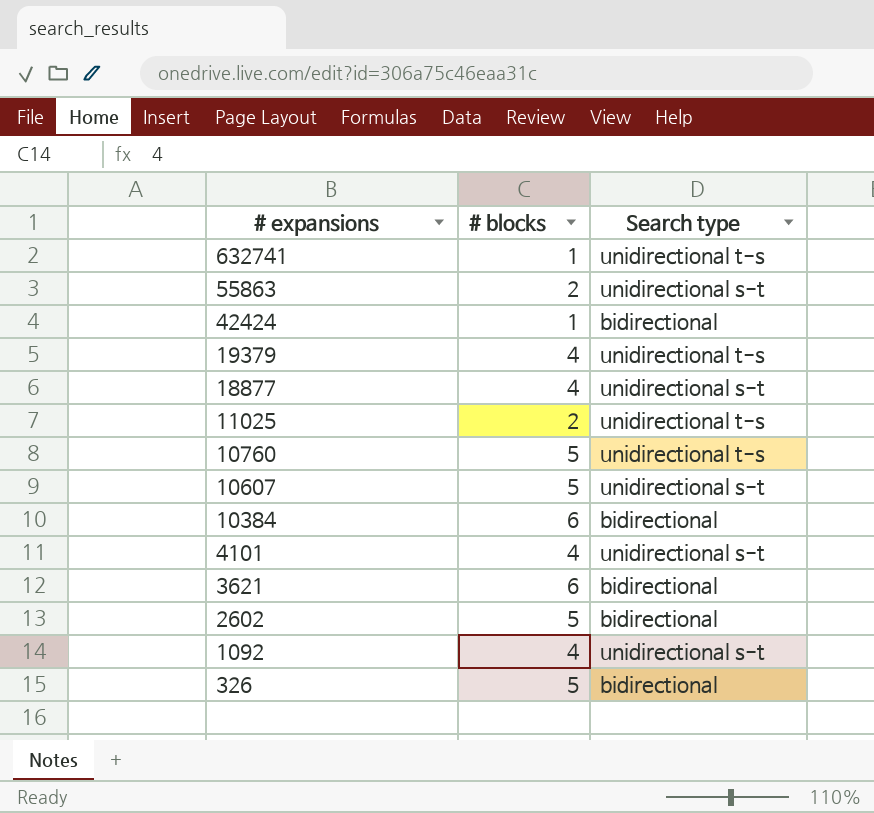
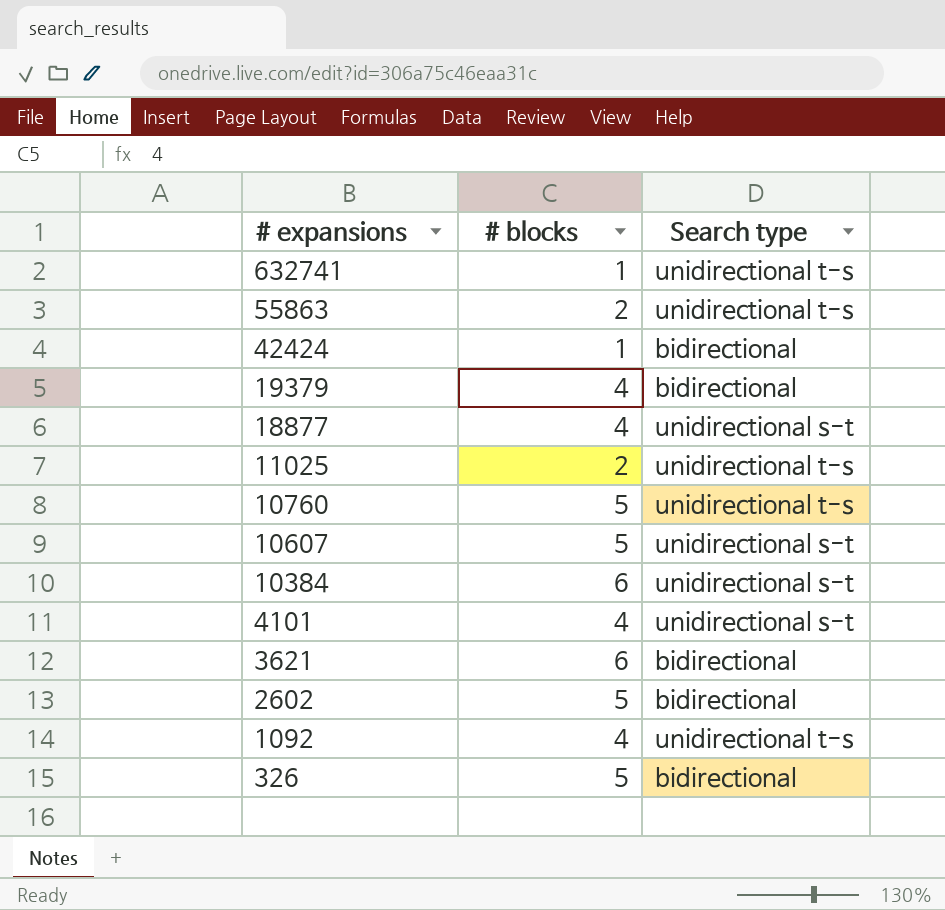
55863 | Search type: unidirectional s-t -> unidirectional t-s
19379 | Search type: unidirectional t-s -> bidirectional
10384 | Search type: bidirectional -> unidirectional s-t
1092 | Search type: unidirectional s-t -> unidirectional t-s

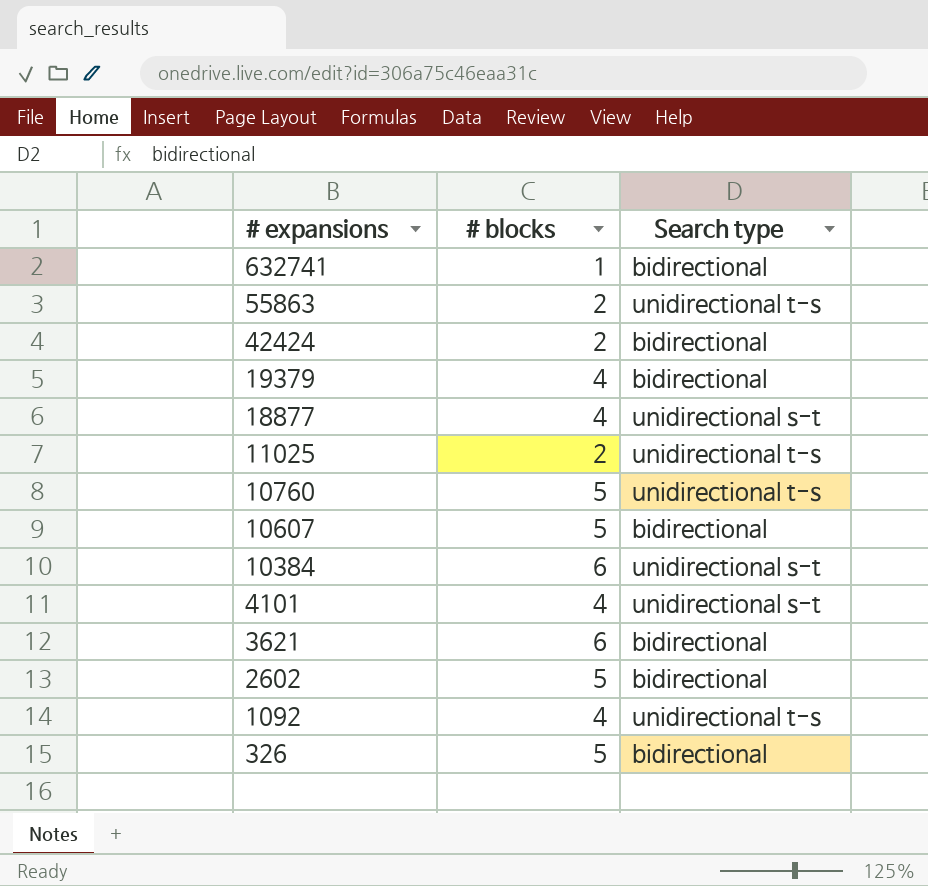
632741 | Search type: unidirectional t-s -> bidirectional
42424 | # blocks: 1 -> 2
10607 | Search type: unidirectional s-t -> bidirectional

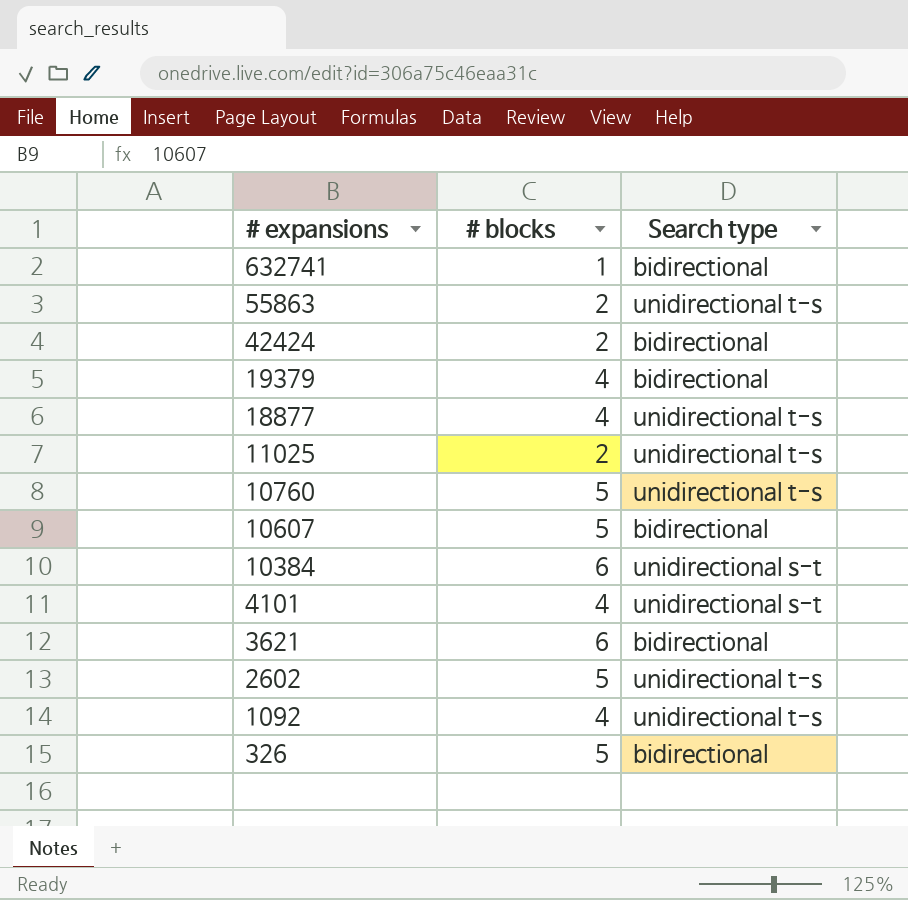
18877 | Search type: unidirectional s-t -> unidirectional t-s
2602 | Search type: bidirectional -> unidirectional t-s

